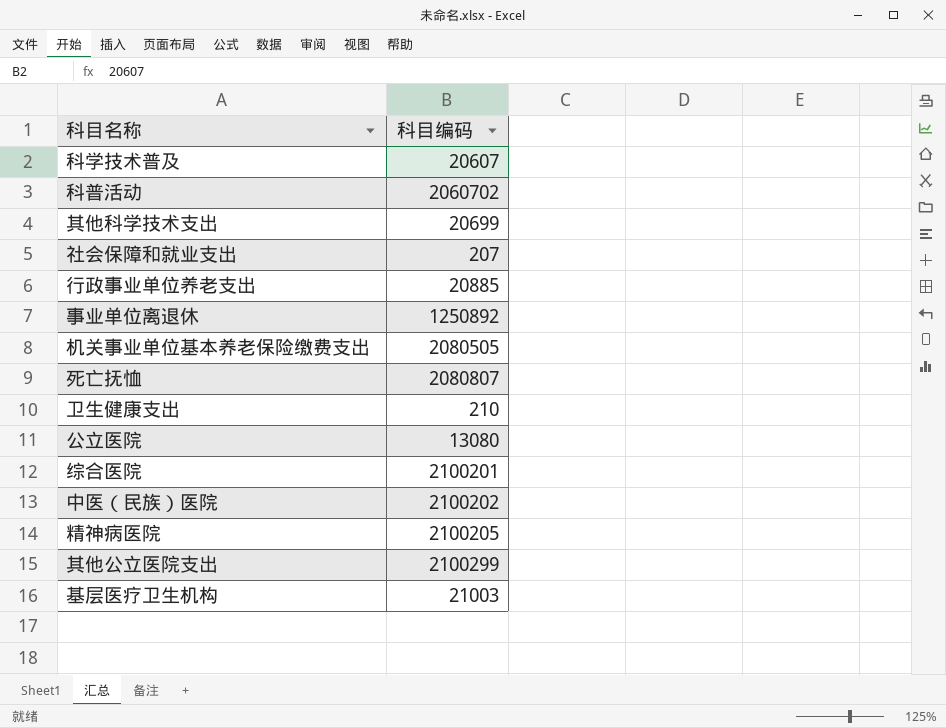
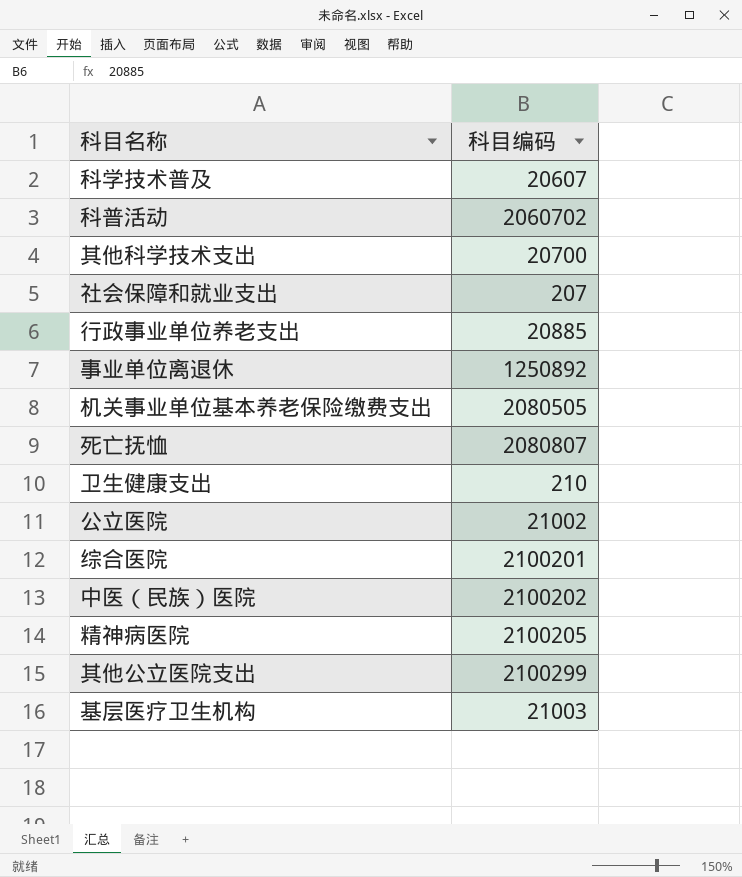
其他科学技术支出 | 科目编码: 20699 -> 20700
公立医院 | 科目编码: 13080 -> 21002

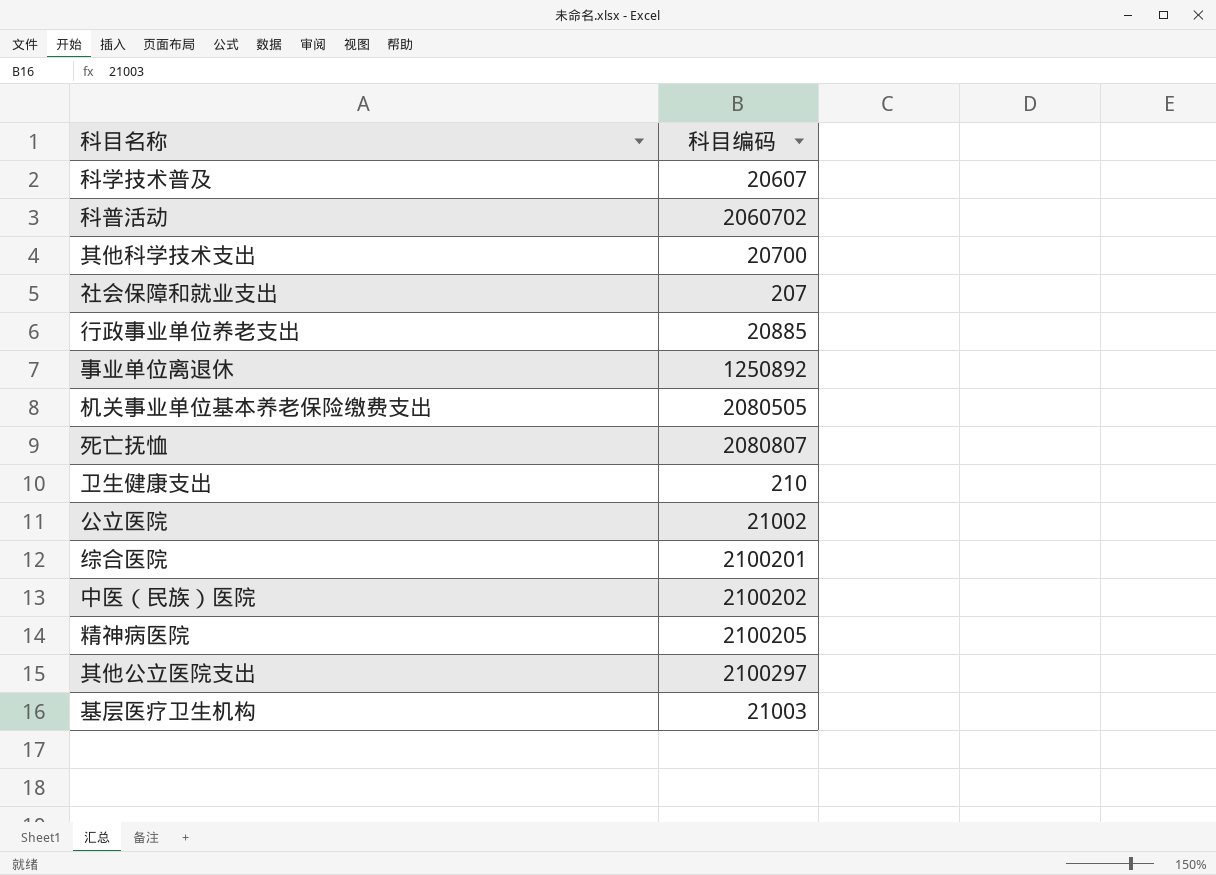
其他公立医院支出 | 科目编码: 2100299 -> 2100297

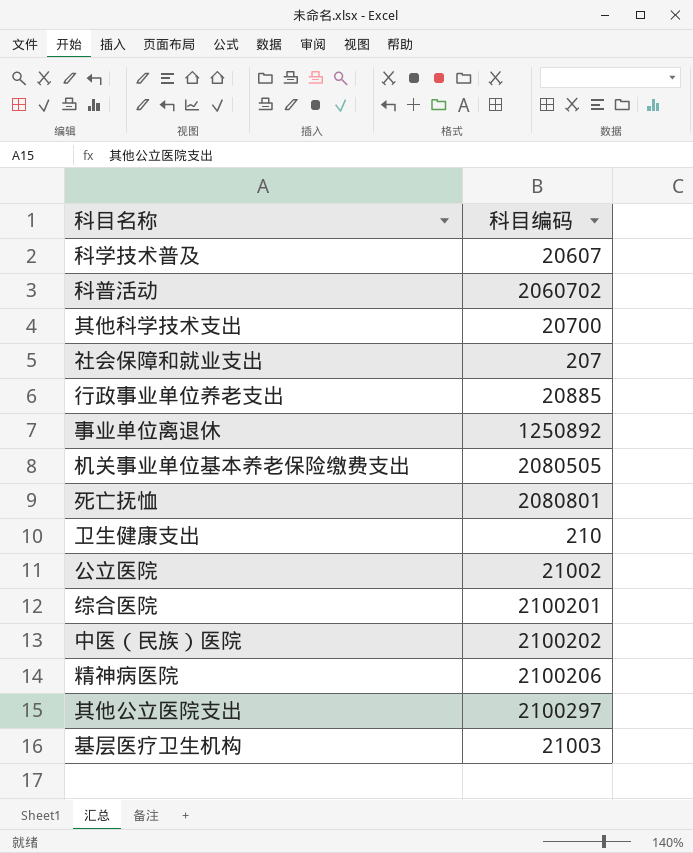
死亡抚恤 | 科目编码: 2080807 -> 2080801
精神病医院 | 科目编码: 2100205 -> 2100206

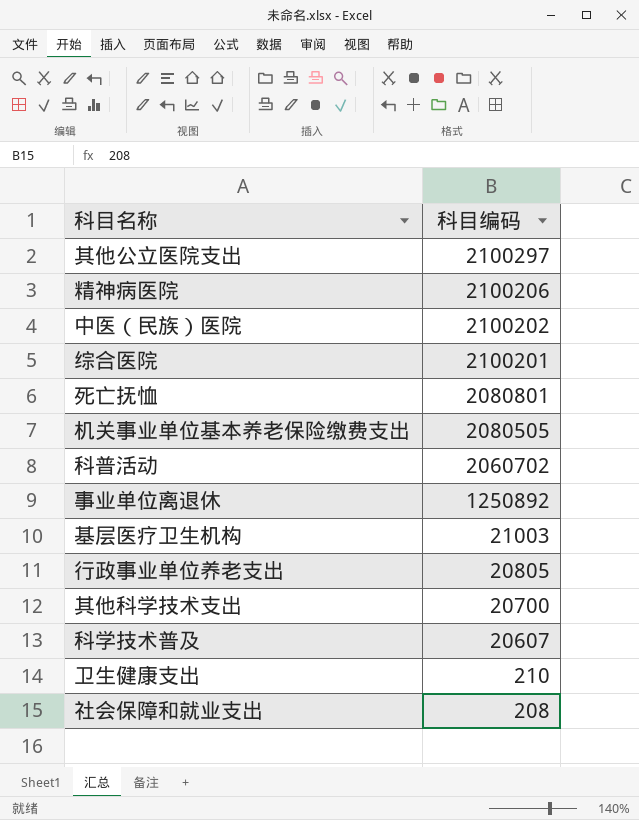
row order: none -> 科目编码 descending
row 公立医院: 21002 -> none
行政事业单位养老支出 | 科目编码: 20885 -> 20805
社会保障和就业支出 | 科目编码: 207 -> 208

